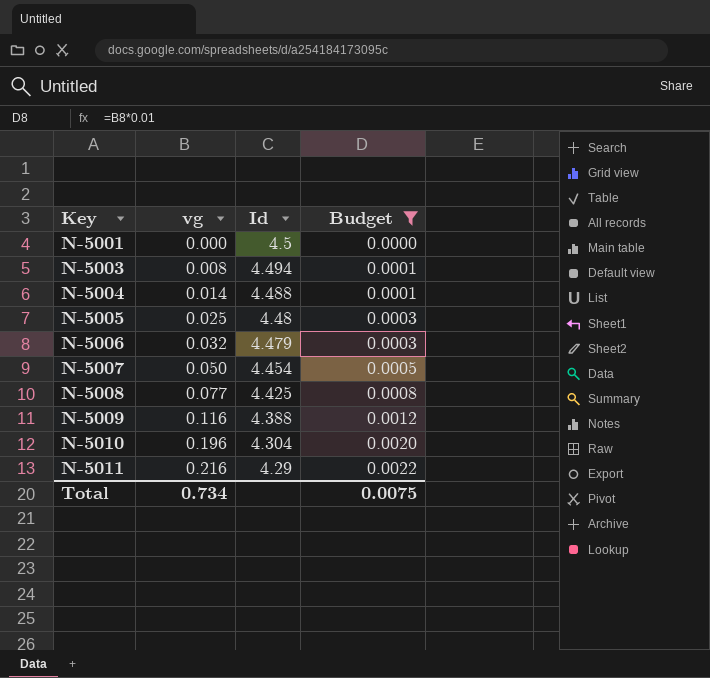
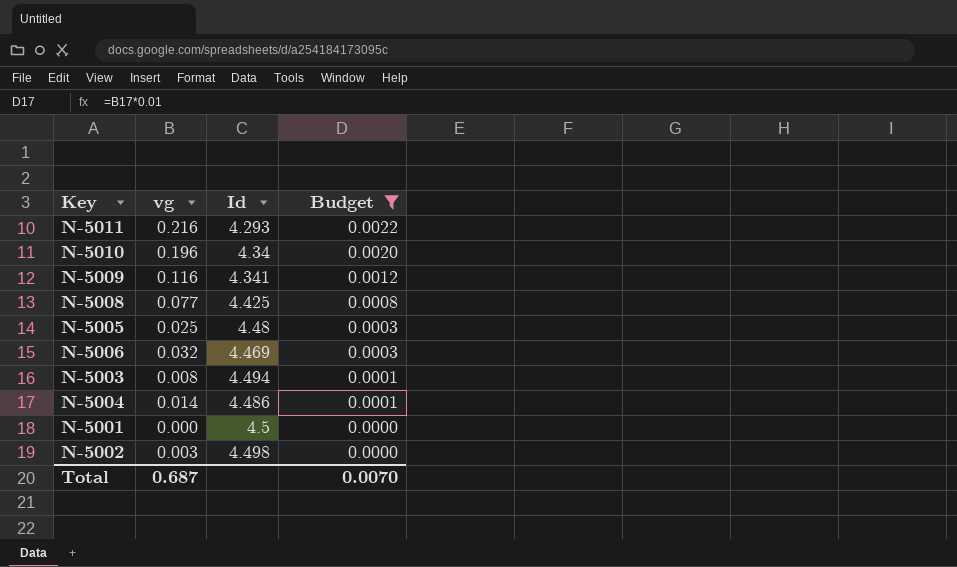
row order: Key ascending -> Budget descending
row N-5007: 0.050 | 4.454 | 0.0005 -> none
N-5011 | Id: 4.29 -> 4.293
N-5010 | Id: 4.304 -> 4.34
N-5009 | Id: 4.388 -> 4.341
N-5006 | Id: 4.479 -> 4.469
N-5004 | Id: 4.488 -> 4.486
row N-5002: none -> 0.003 | 4.498 | 0.0000
Total | vg: 0.734 -> 0.687
Total | Budget: 0.0075 -> 0.0070

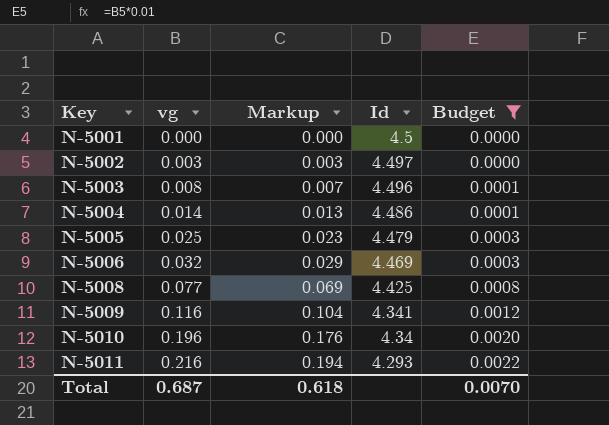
row order: Budget descending -> Key ascending
column Markup | formula: none -> [vg] * 0.9
N-5002 | Id: 4.498 -> 4.497
N-5003 | Id: 4.494 -> 4.496
N-5005 | Id: 4.48 -> 4.479

